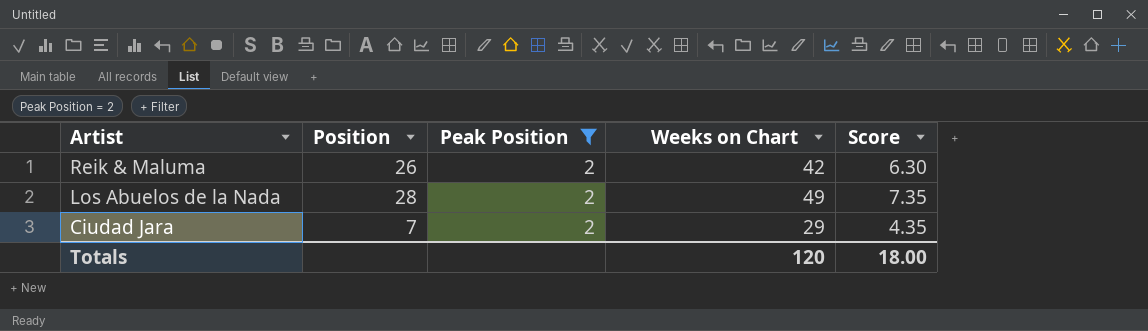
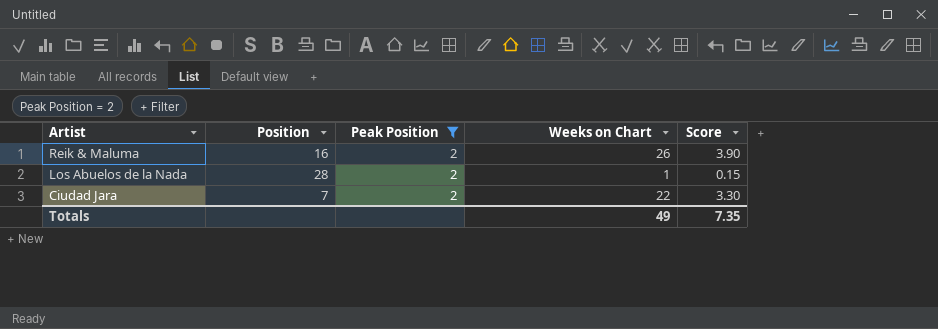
Reik & Maluma | Position: 26 -> 16
Reik & Maluma | Weeks on Chart: 42 -> 26
Reik & Maluma | Score: 6.30 -> 3.90
Los Abuelos de la Nada | Weeks on Chart: 49 -> 1
Los Abuelos de la Nada | Score: 7.35 -> 0.15
Ciudad Jara | Weeks on Chart: 29 -> 22
Ciudad Jara | Score: 4.35 -> 3.30
Totals | Weeks on Chart: 120 -> 49
Totals | Score: 18.00 -> 7.35

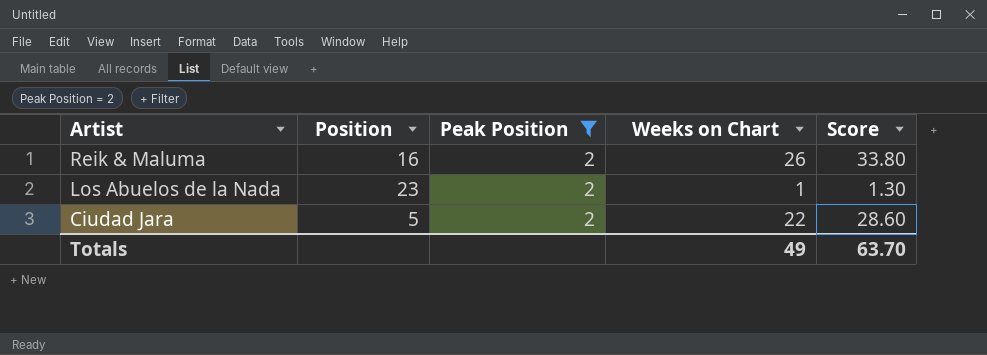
column Score | formula: [Weeks on Chart] * 0.15 -> [Weeks on Chart] * 1.3
Los Abuelos de la Nada | Position: 28 -> 23
Ciudad Jara | Position: 7 -> 5
Totals | Score: 7.35 -> 63.70

